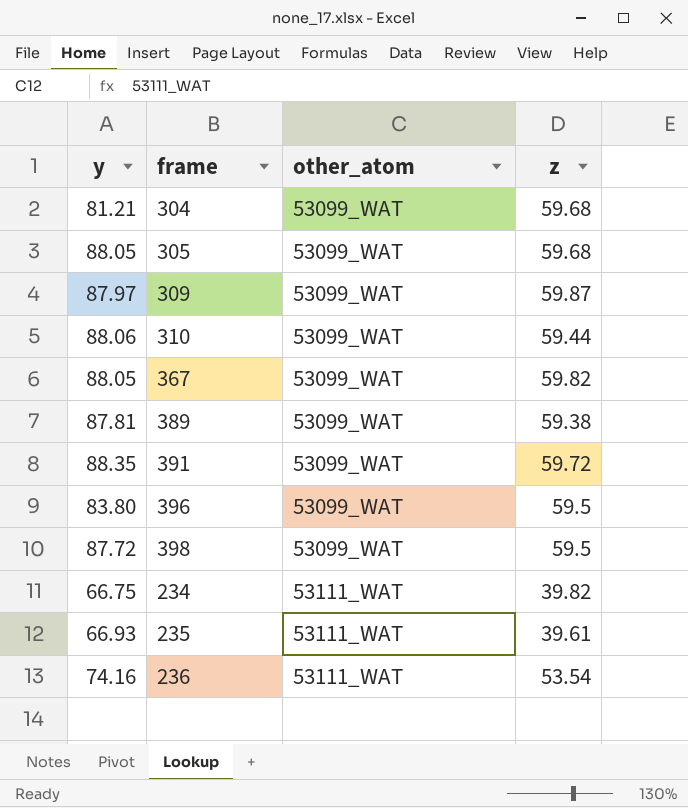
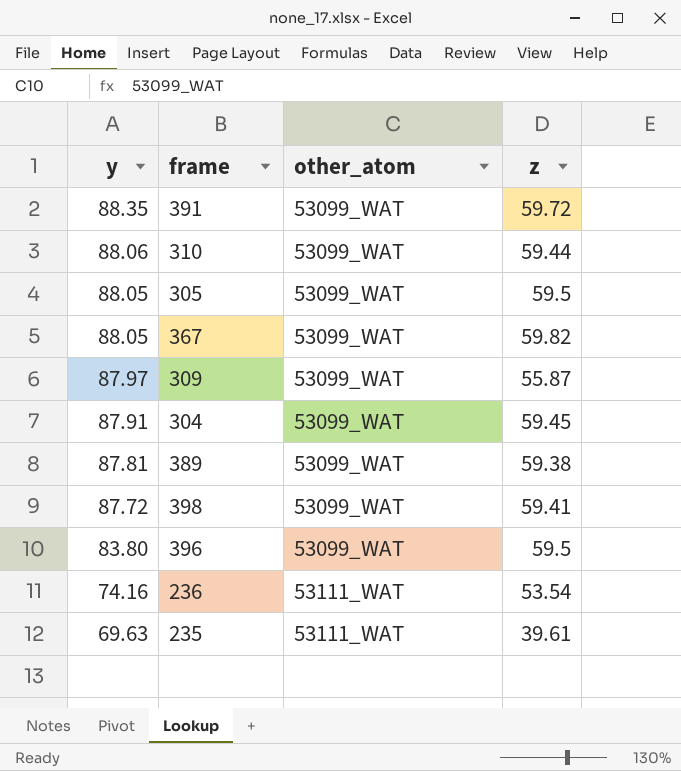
row order: other_atom ascending -> y descending
row 234: 66.75 | 53111_WAT | 39.82 -> none
305 | z: 59.68 -> 59.5
309 | z: 59.87 -> 55.87
304 | y: 81.21 -> 87.91
304 | z: 59.68 -> 59.45
398 | z: 59.5 -> 59.41
235 | y: 66.93 -> 69.63

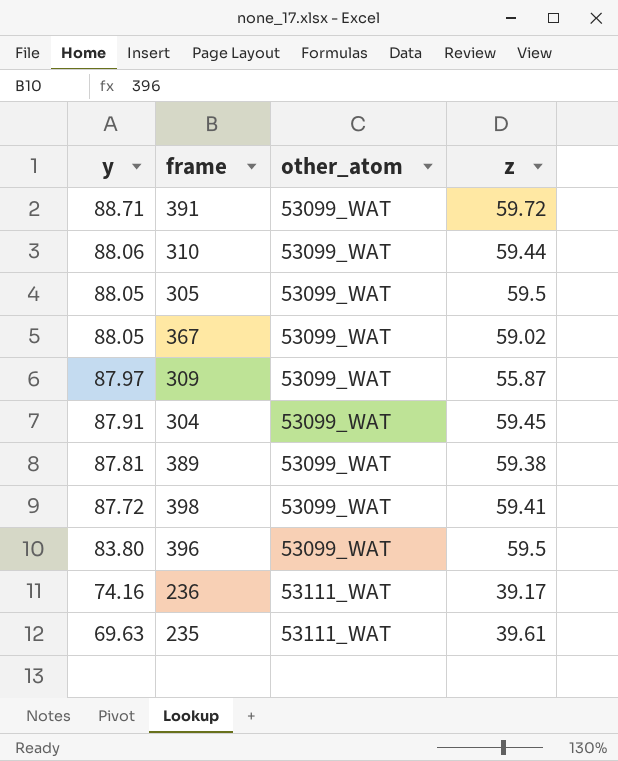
391 | y: 88.35 -> 88.71
367 | z: 59.82 -> 59.02
236 | z: 53.54 -> 39.17

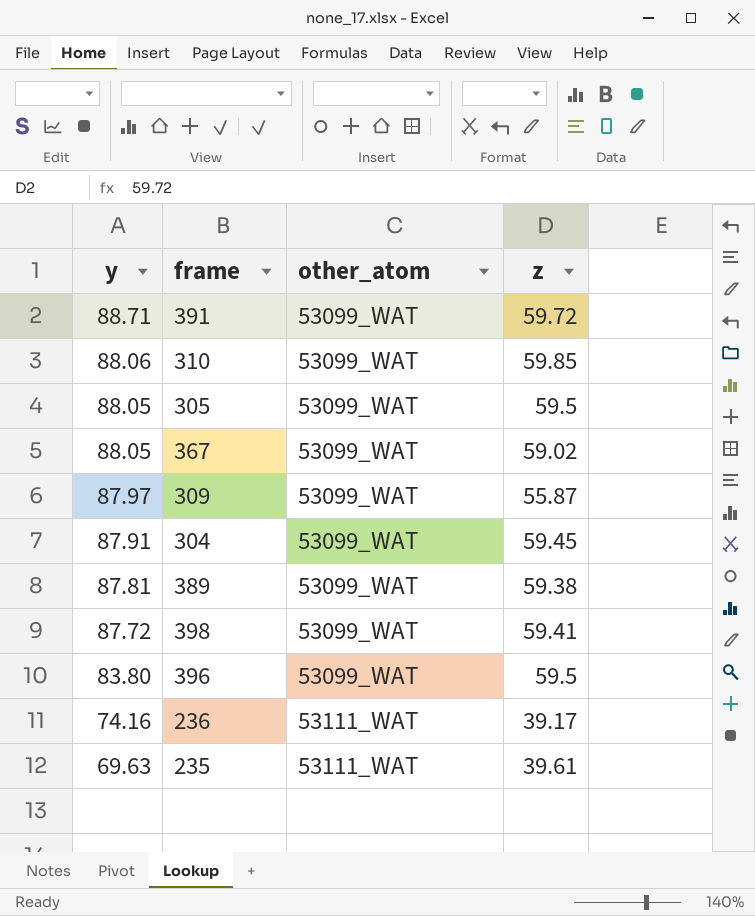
310 | z: 59.44 -> 59.85

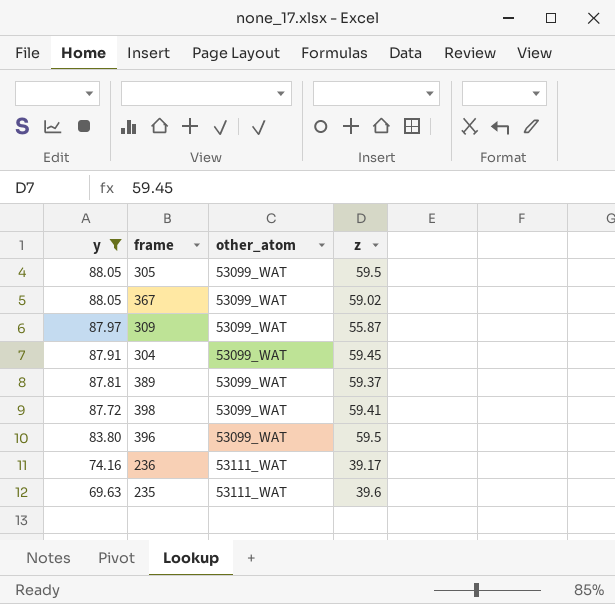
filter: none -> y <= 88.05
389 | z: 59.38 -> 59.37
235 | z: 39.61 -> 39.6

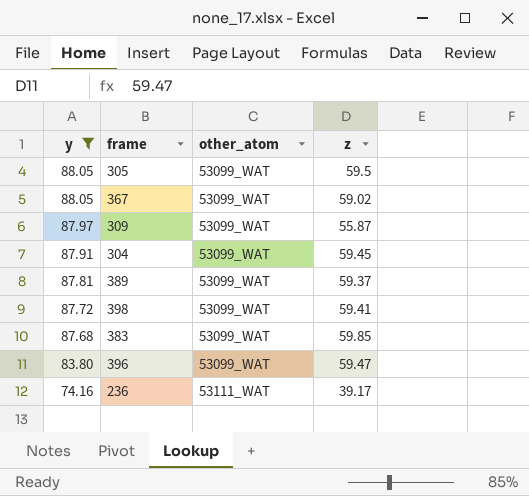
row 235: 69.63 | 53111_WAT | 39.6 -> none
row 383: none -> 87.68 | 53099_WAT | 59.85
396 | z: 59.5 -> 59.47

